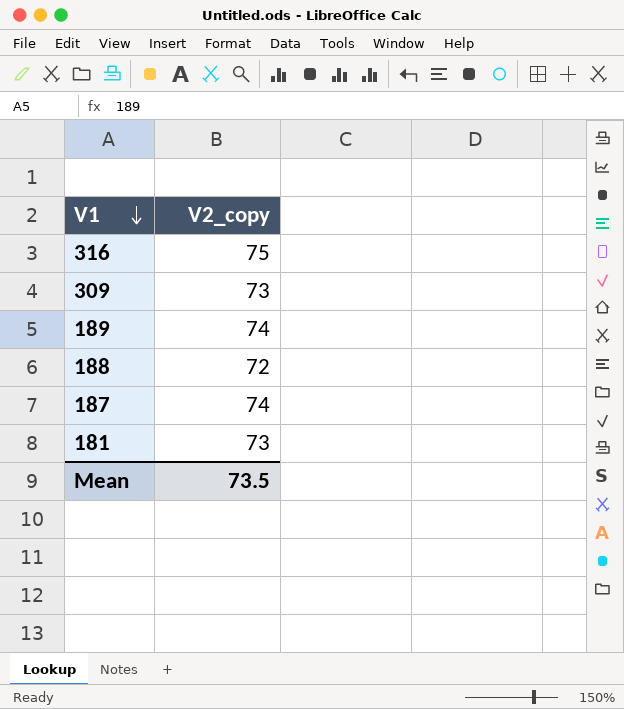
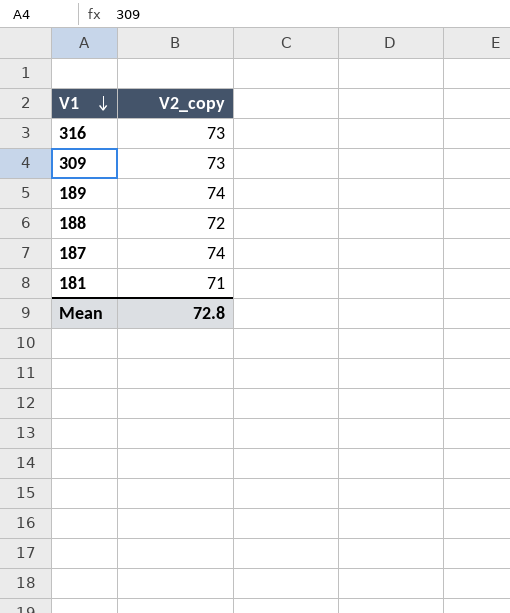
316 | V2_copy: 75 -> 73
181 | V2_copy: 73 -> 71
Mean | V2_copy: 73.5 -> 72.8

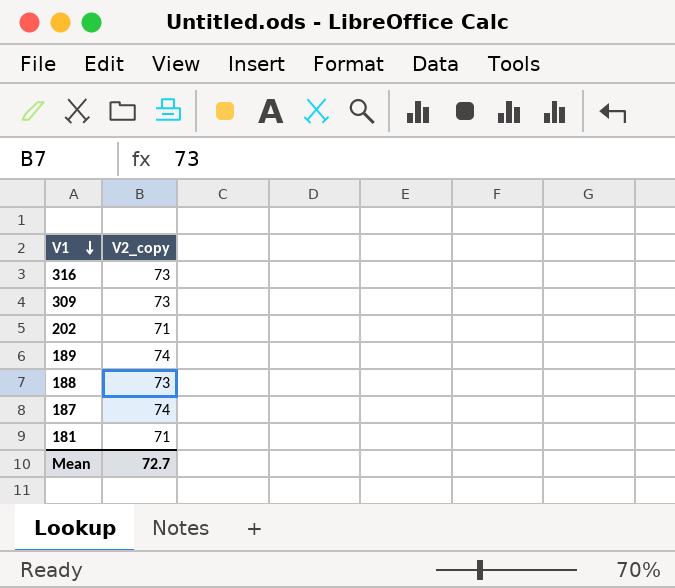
row 202: none -> 71
188 | V2_copy: 72 -> 73
Mean | V2_copy: 72.8 -> 72.7

